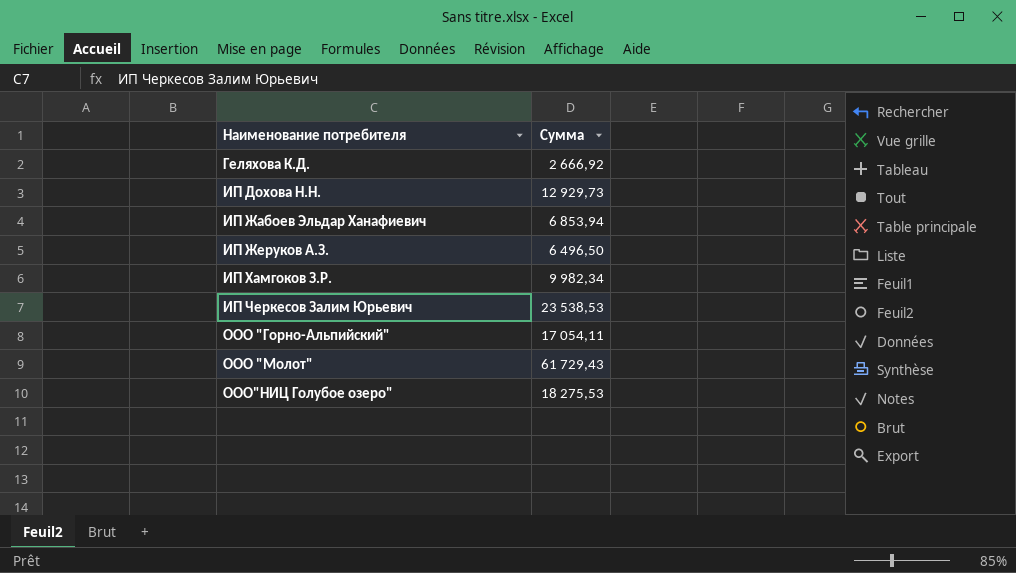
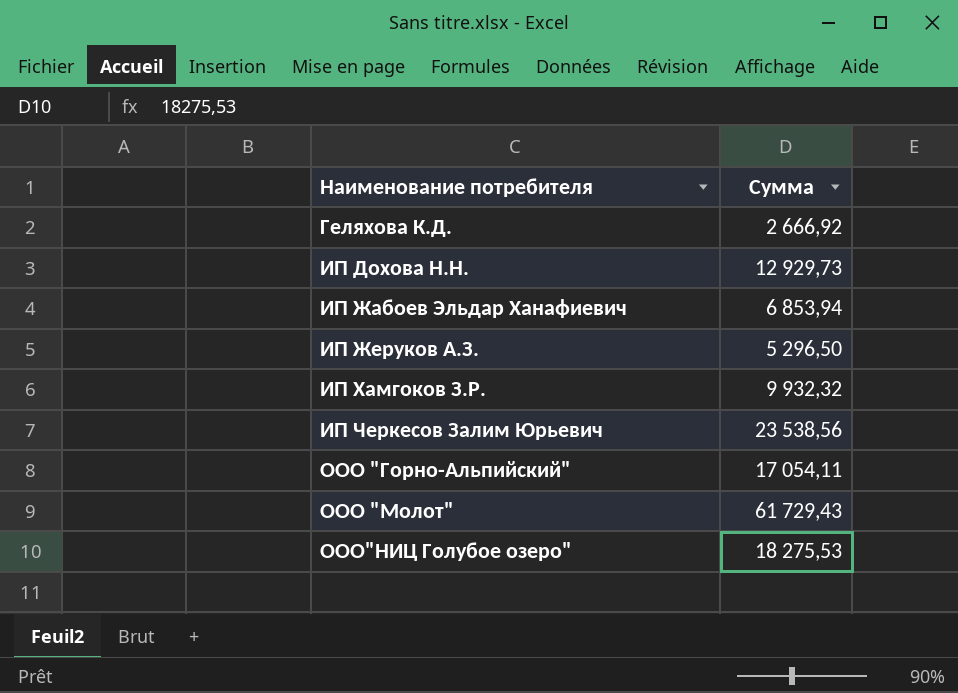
ИП Жеруков А.З. | Сумма: 6 496,50 -> 5 296,50
ИП Хамгоков З.Р. | Сумма: 9 982,34 -> 9 932,32
ИП Черкесов Залим Юрьевич | Сумма: 23 538,53 -> 23 538,56

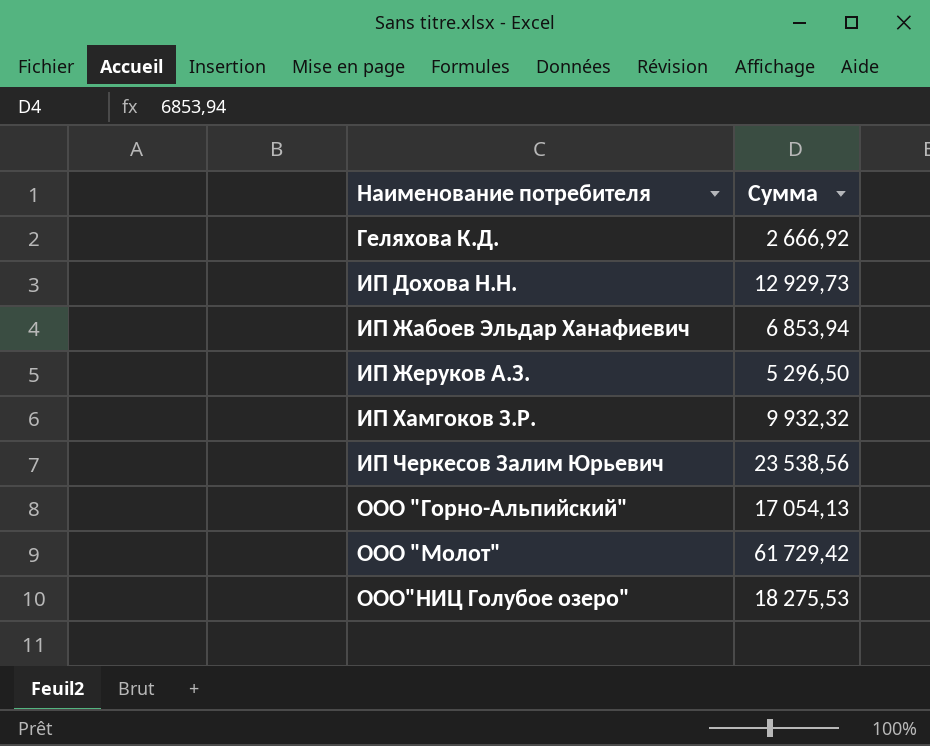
ООО "Горно-Альпийский" | Сумма: 17 054,11 -> 17 054,13
ООО "Молот" | Сумма: 61 729,43 -> 61 729,42

